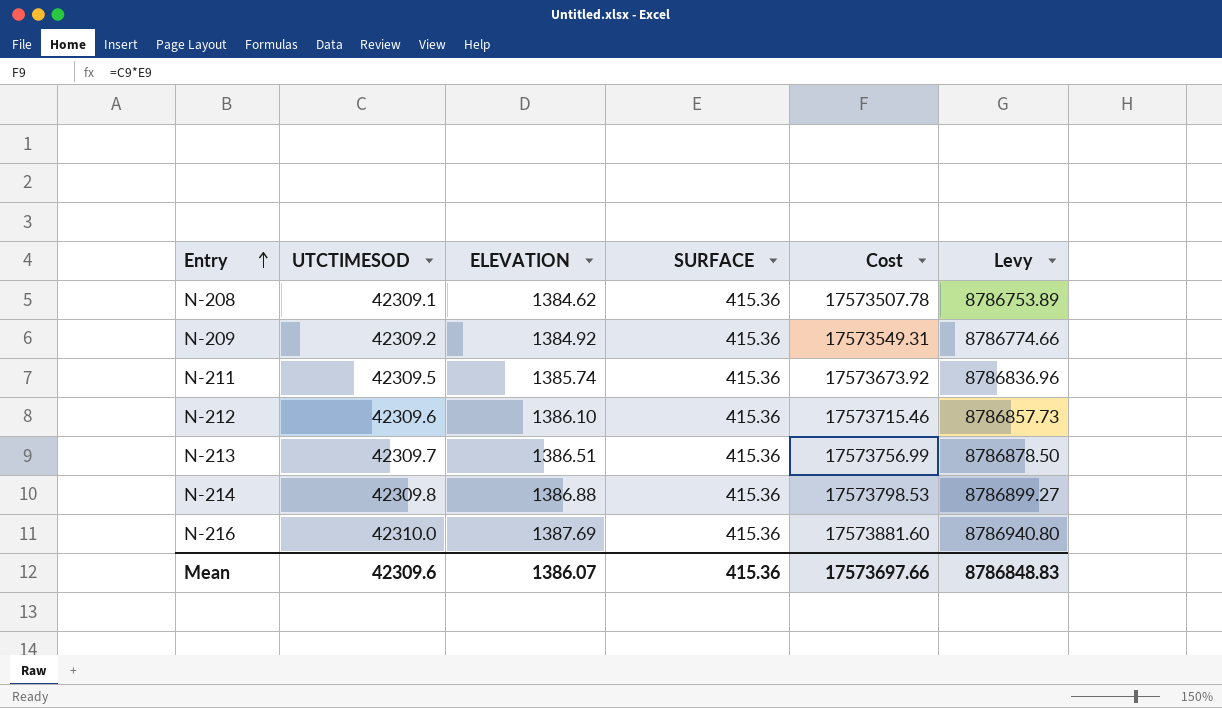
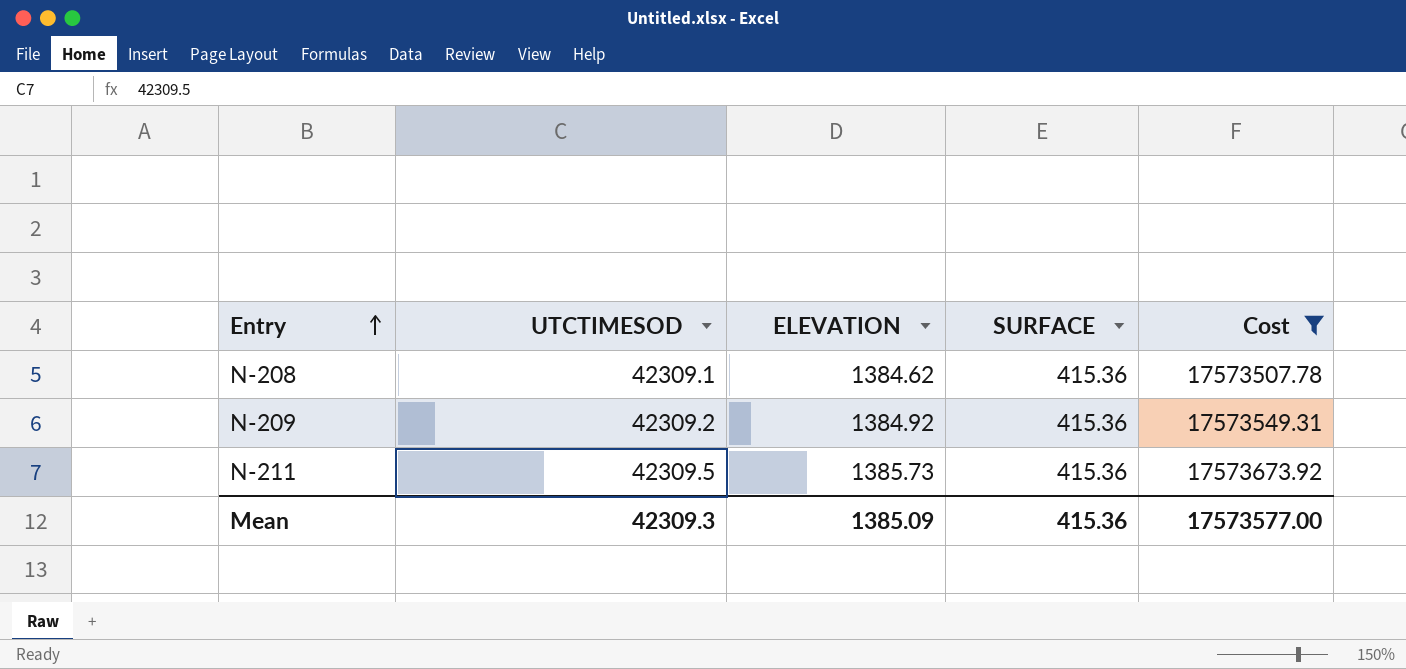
filter: none -> Cost <= 17573673.92
column Levy | formula: [Cost] * 0.5 -> none
N-211 | ELEVATION: 1385.74 -> 1385.73
Mean | UTCTIMESOD: 42309.6 -> 42309.3
Mean | ELEVATION: 1386.07 -> 1385.09
Mean | Cost: 17573697.66 -> 17573577.00

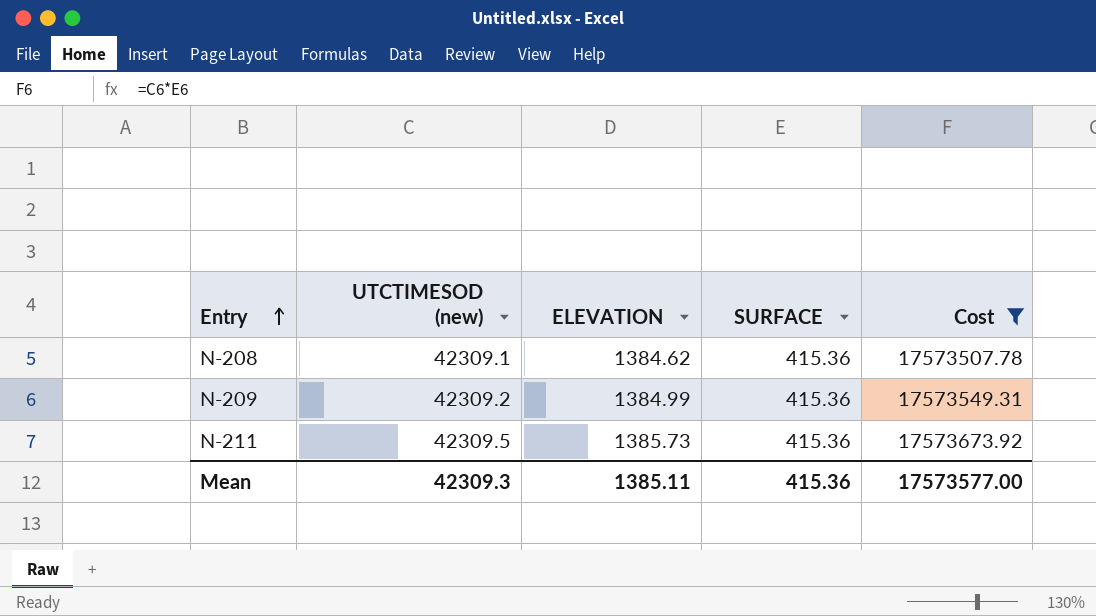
column name: UTCTIMESOD -> UTCTIMESOD (new)
N-209 | ELEVATION: 1384.92 -> 1384.99
Mean | ELEVATION: 1385.09 -> 1385.11

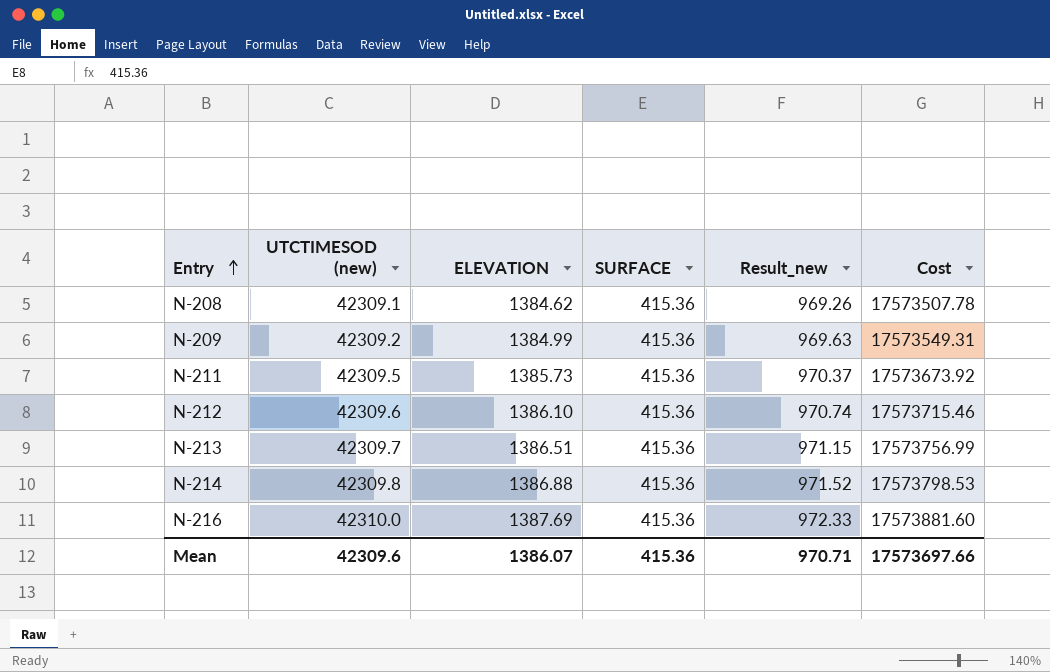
filter: Cost <= 17573673.92 -> none
column Result_new | formula: none -> [ELEVATION] - [SURFACE]
Mean | UTCTIMESOD (new): 42309.3 -> 42309.6
Mean | ELEVATION: 1385.11 -> 1386.07
Mean | Cost: 17573577.00 -> 17573697.66

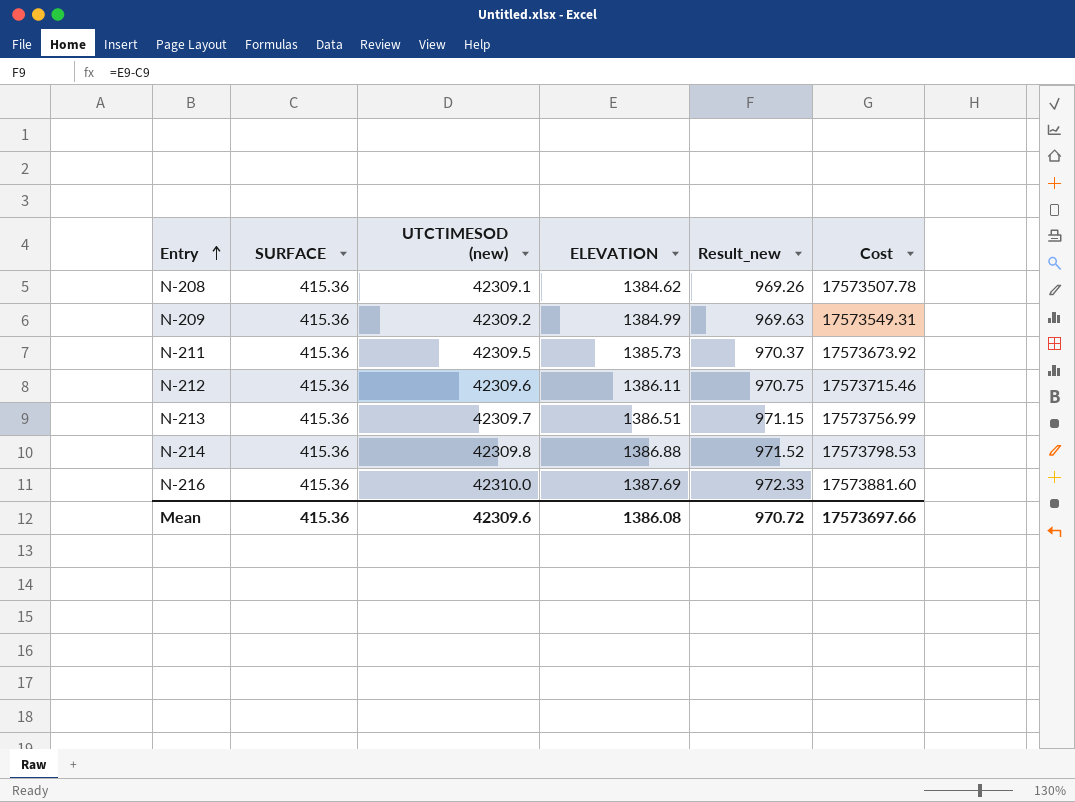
column SURFACE | position: 4 -> 2
N-212 | ELEVATION: 1386.10 -> 1386.11
N-212 | Result_new: 970.74 -> 970.75
Mean | ELEVATION: 1386.07 -> 1386.08
Mean | Result_new: 970.71 -> 970.72

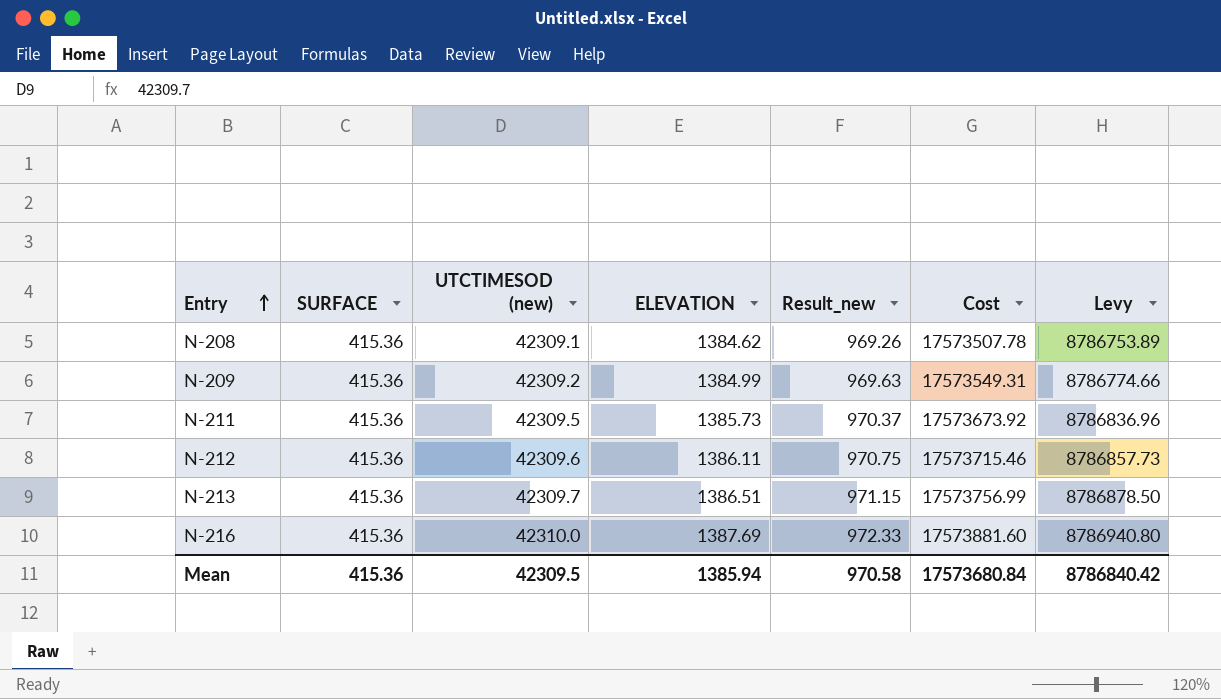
column Levy | formula: none -> [Cost] * 0.5
row N-214: 415.36 | 42309.8 | 1386.88 | 971.52 | 17573798.53 -> none
Mean | UTCTIMESOD (new): 42309.6 -> 42309.5
Mean | ELEVATION: 1386.08 -> 1385.94
Mean | Result_new: 970.72 -> 970.58
Mean | Cost: 17573697.66 -> 17573680.84

